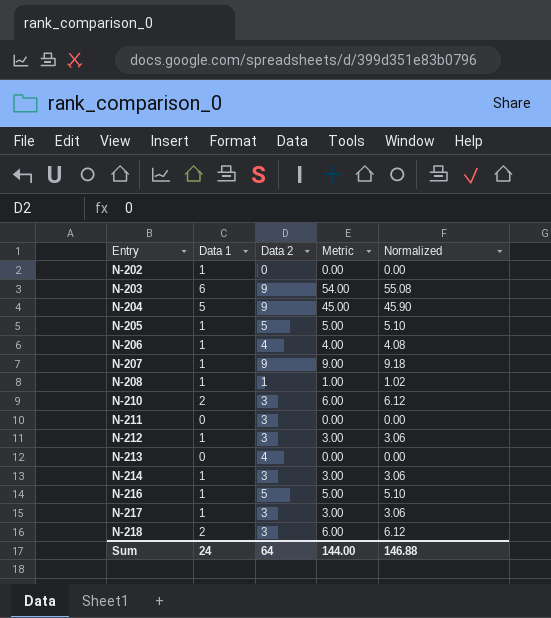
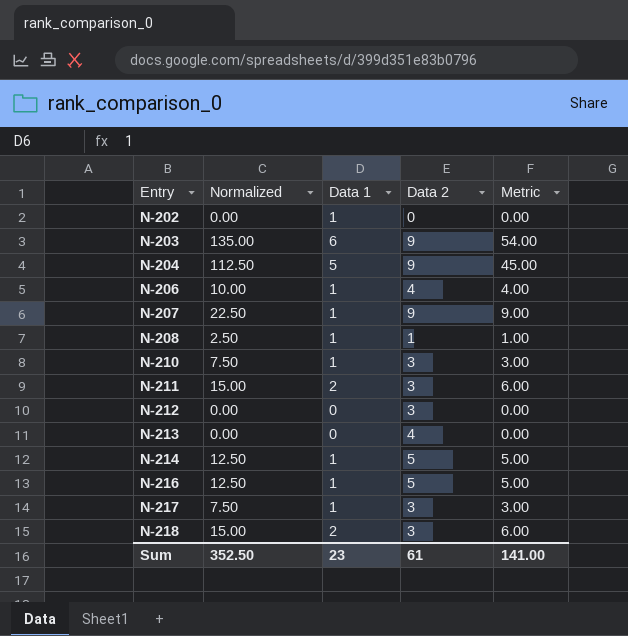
column Normalized | formula: [Metric] * 1.02 -> [Metric] * 2.5
column Normalized | position: 5 -> 2
row N-205: 1 | 5 | 5.00 | 5.10 -> none
N-210 | Data 1: 2 -> 1
N-210 | Metric: 6.00 -> 3.00
N-211 | Data 1: 0 -> 2
N-211 | Metric: 0.00 -> 6.00
N-212 | Data 1: 1 -> 0
N-212 | Metric: 3.00 -> 0.00
N-214 | Data 2: 3 -> 5
N-214 | Metric: 3.00 -> 5.00
Sum | Normalized: 146.88 -> 352.50
Sum | Data 1: 24 -> 23
Sum | Data 2: 64 -> 61
Sum | Metric: 144.00 -> 141.00

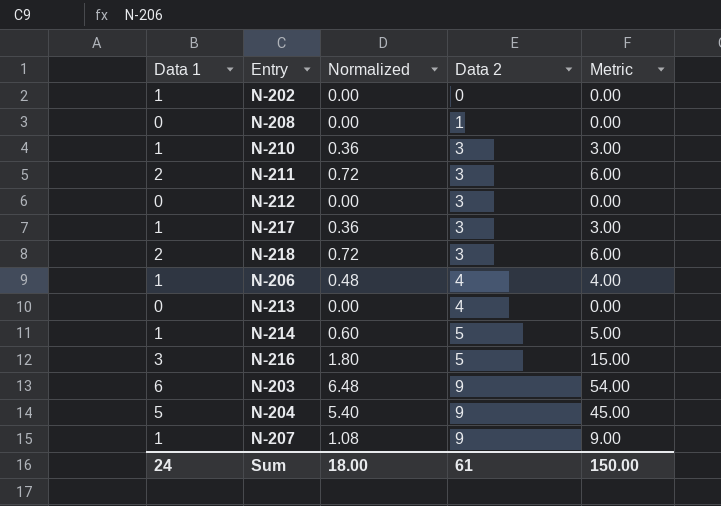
row order: Entry ascending -> Data 2 ascending
column Data 1 | position: 3 -> 1
column Normalized | formula: [Metric] * 2.5 -> [Metric] * 0.12
N-208 | Data 1: 1 -> 0
N-208 | Metric: 1.00 -> 0.00
N-216 | Data 1: 1 -> 3
N-216 | Metric: 5.00 -> 15.00
Sum | Data 1: 23 -> 24
Sum | Normalized: 352.50 -> 18.00
Sum | Metric: 141.00 -> 150.00

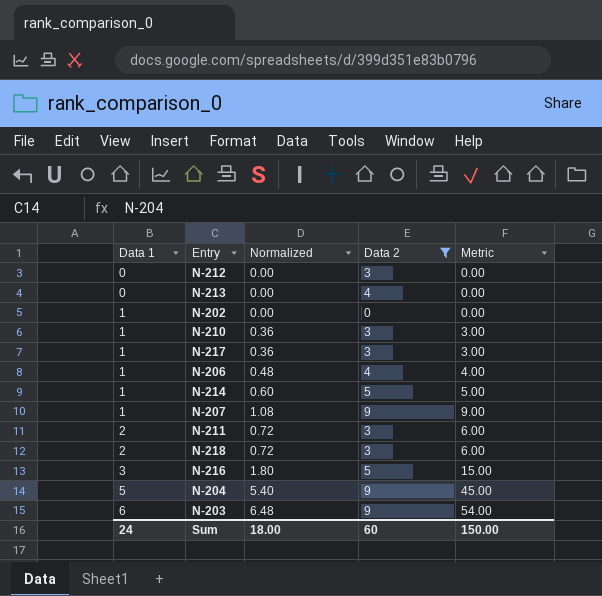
filter: none -> Data 2 != 1
row order: Data 2 ascending -> Data 1 ascending
Sum | Data 2: 61 -> 60

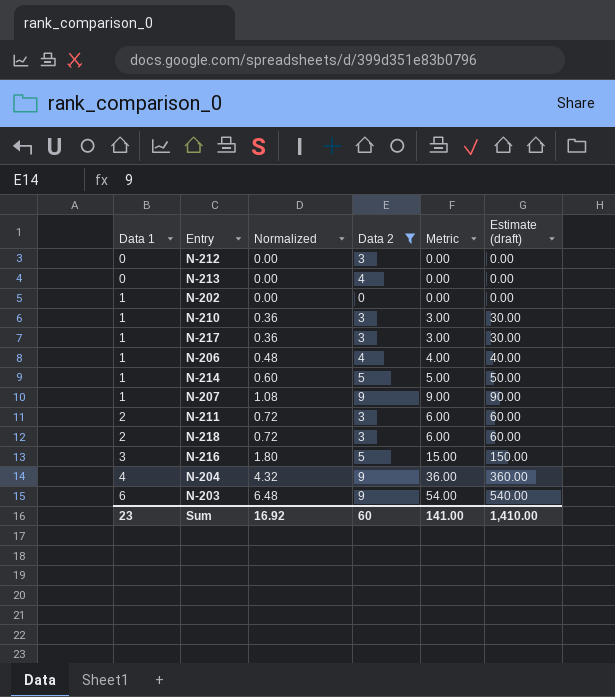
column Estimate (draft) | formula: none -> [Metric] * 10
N-204 | Data 1: 5 -> 4
N-204 | Normalized: 5.40 -> 4.32
N-204 | Metric: 45.00 -> 36.00
Sum | Data 1: 24 -> 23
Sum | Normalized: 18.00 -> 16.92
Sum | Metric: 150.00 -> 141.00

